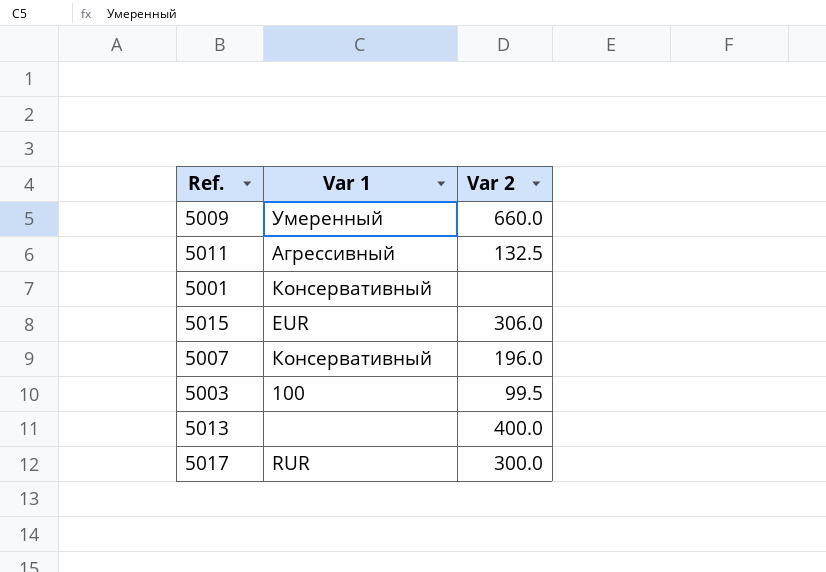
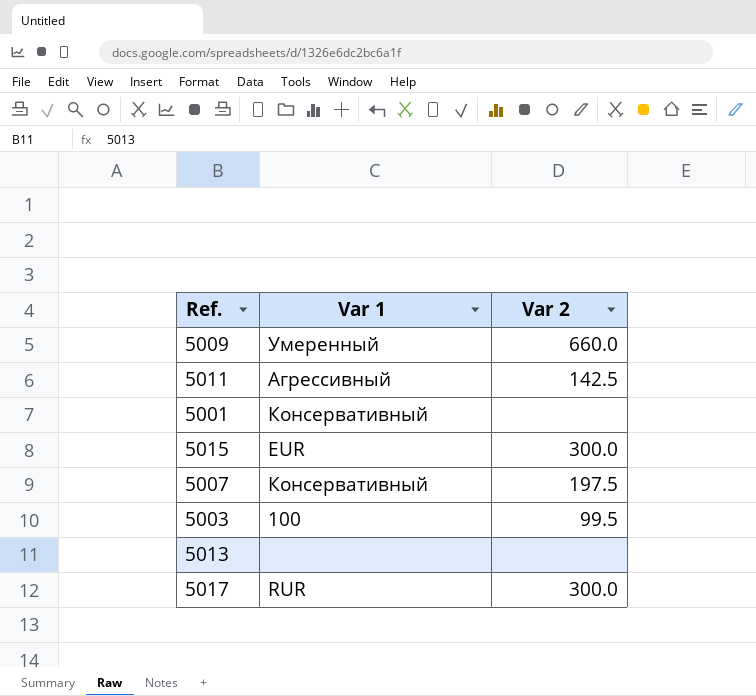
5011 | Var 2: 132.5 -> 142.5
5015 | Var 2: 306.0 -> 300.0
5007 | Var 2: 196.0 -> 197.5
5013 | Var 2: 400.0 -> none

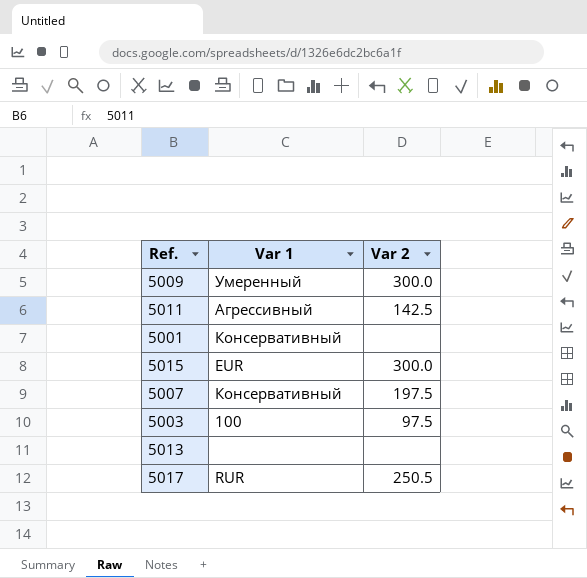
5009 | Var 2: 660.0 -> 300.0
5003 | Var 2: 99.5 -> 97.5
5017 | Var 2: 300.0 -> 250.5

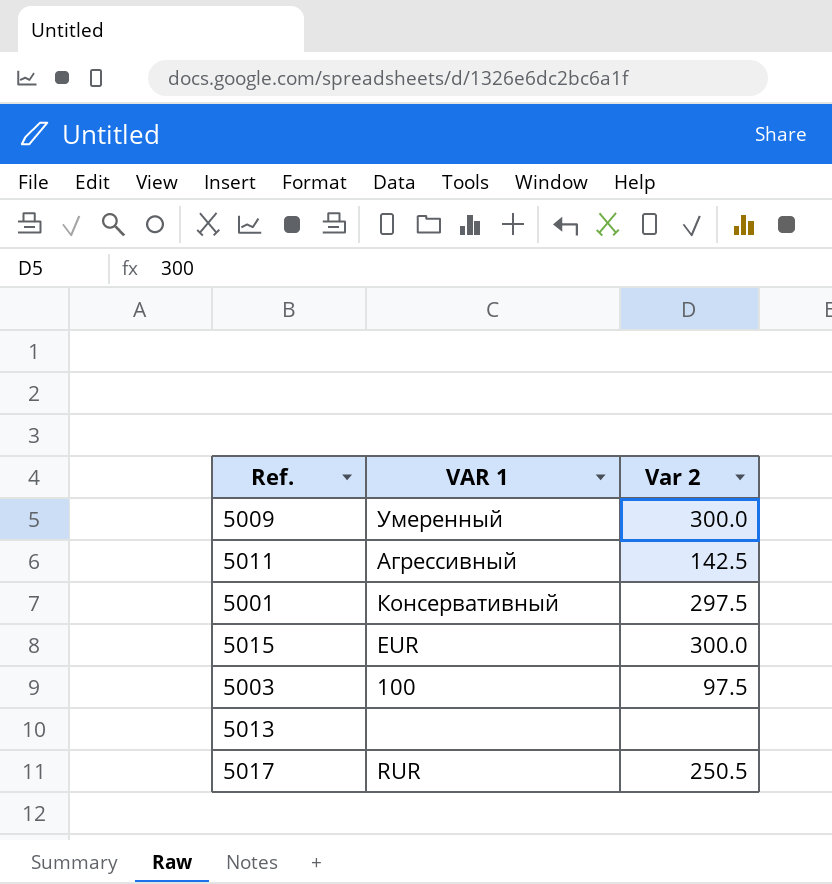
column name: Var 1 -> VAR 1
row 5007: Консервативный | 197.5 -> none
5001 | Var 2: none -> 297.5

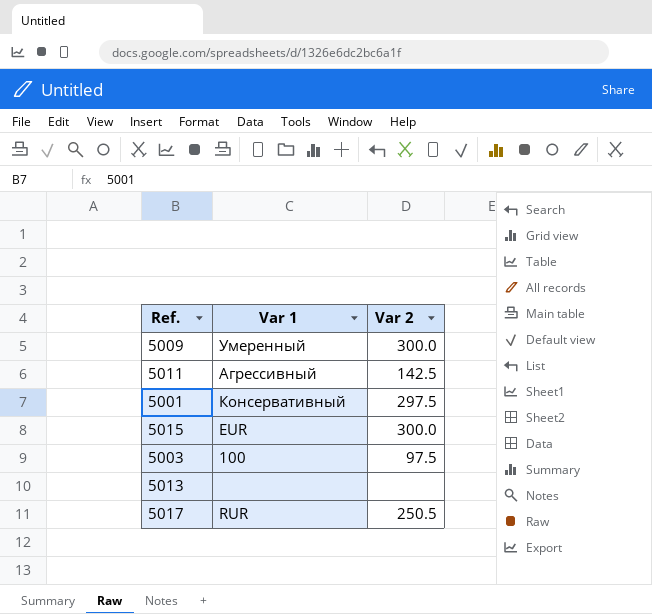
column name: VAR 1 -> Var 1

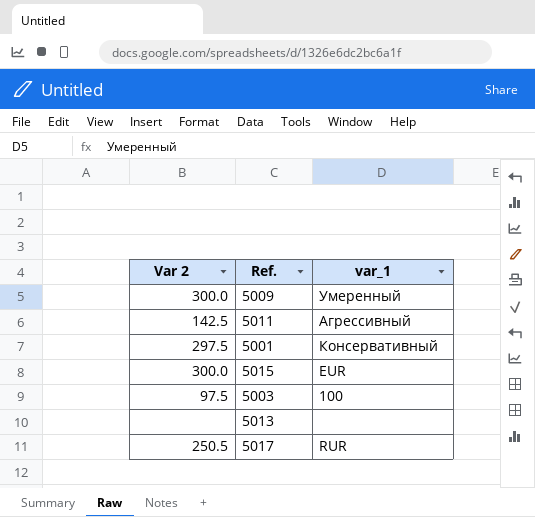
column Var 2 | position: 3 -> 1
column name: Var 1 -> var_1

